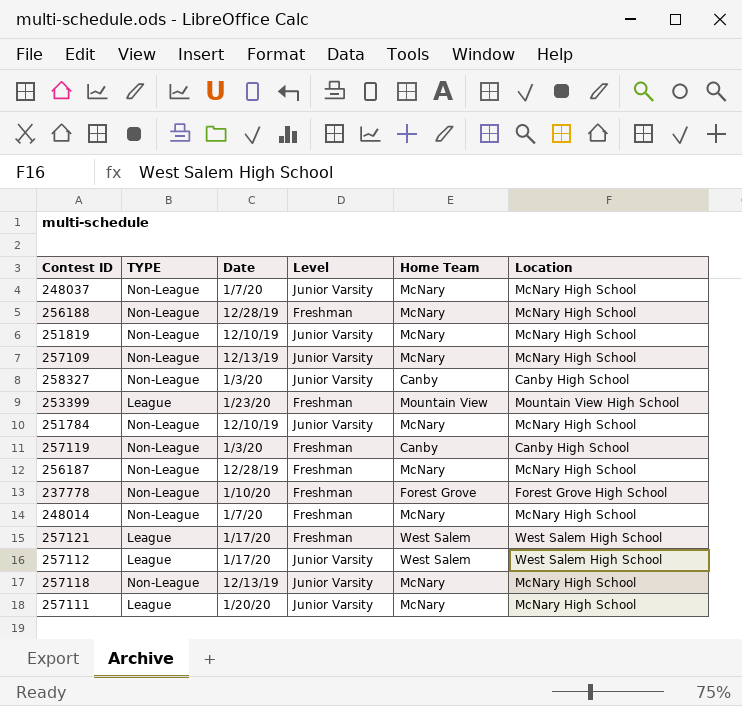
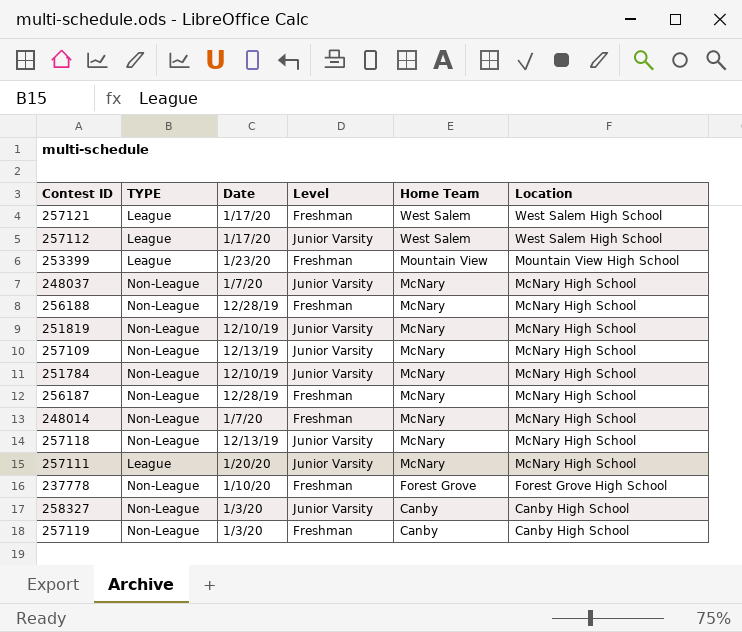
row order: none -> Home Team descending

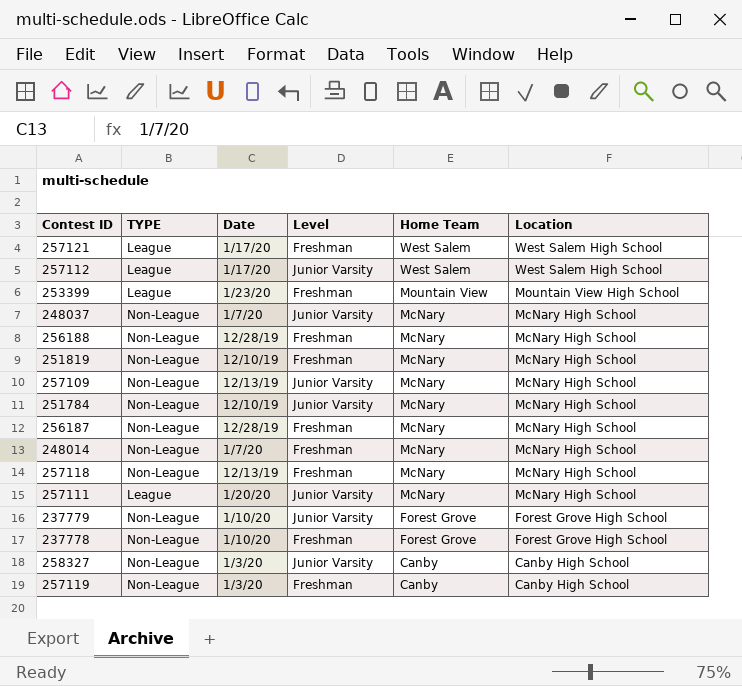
251819 | Level: Junior Varsity -> Freshman
257118 | Level: Junior Varsity -> Freshman
row 237779: none -> Non-League | 1/10/20 | Junior Varsity | Forest Grove | Forest Grove High School

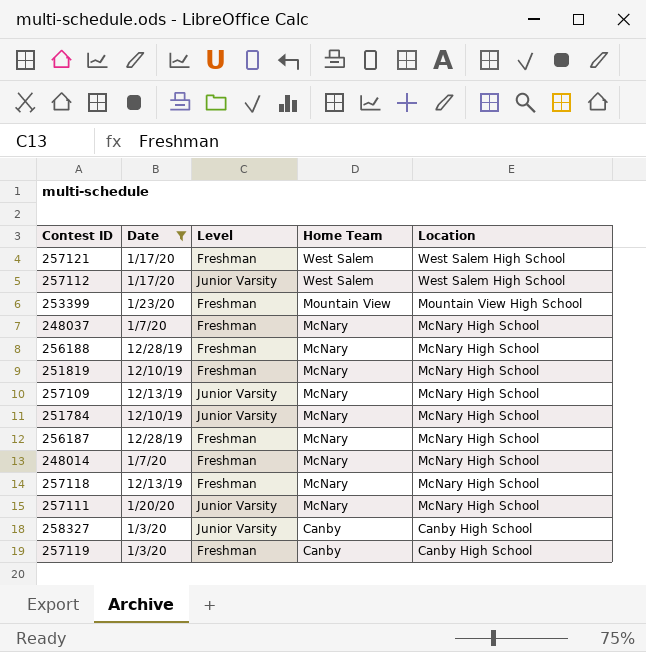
filter: none -> Date != 1/10/20
column TYPE | position: 2 -> none
248037 | Level: Junior Varsity -> Freshman

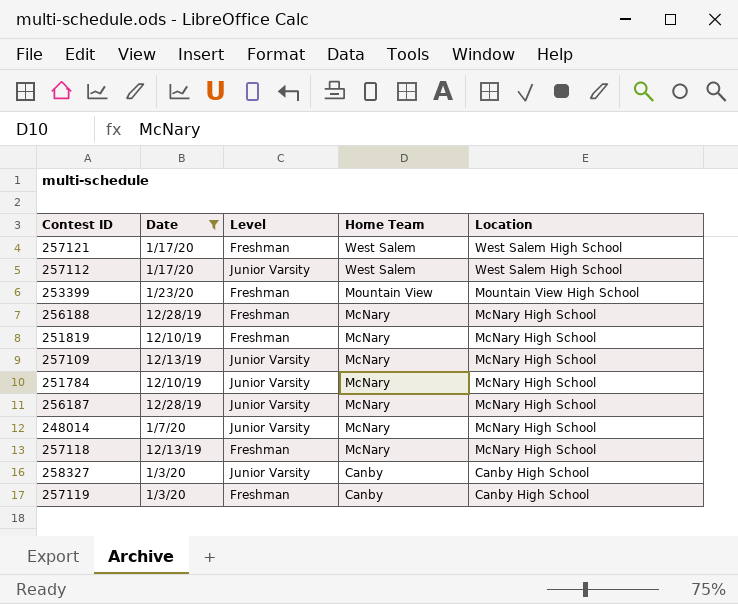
row 248037: 1/7/20 | Freshman | McNary | McNary High School -> none
row 257111: 1/20/20 | Junior Varsity | McNary | McNary High School -> none
256187 | Level: Freshman -> Junior Varsity
248014 | Level: Freshman -> Junior Varsity

